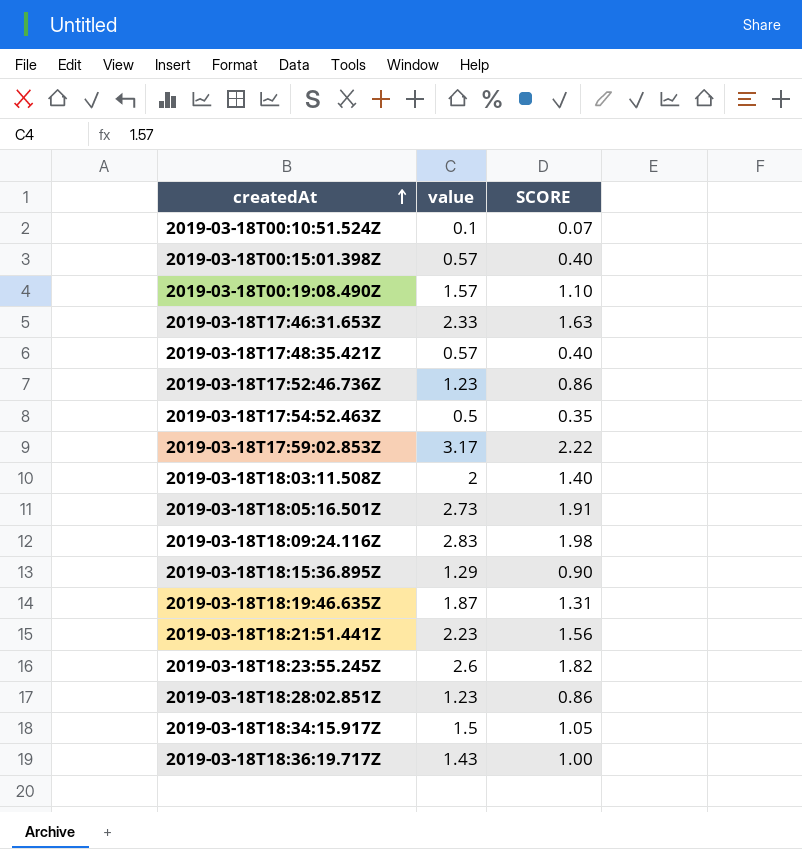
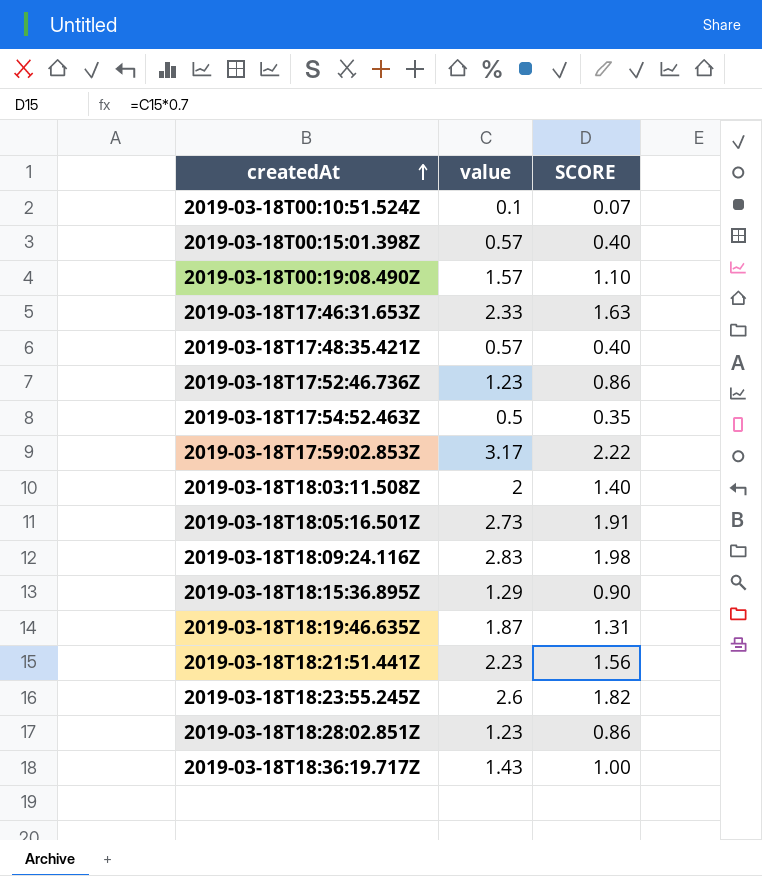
row 2019-03-18T18:34:15.917Z: 1.5 | 1.05 -> none

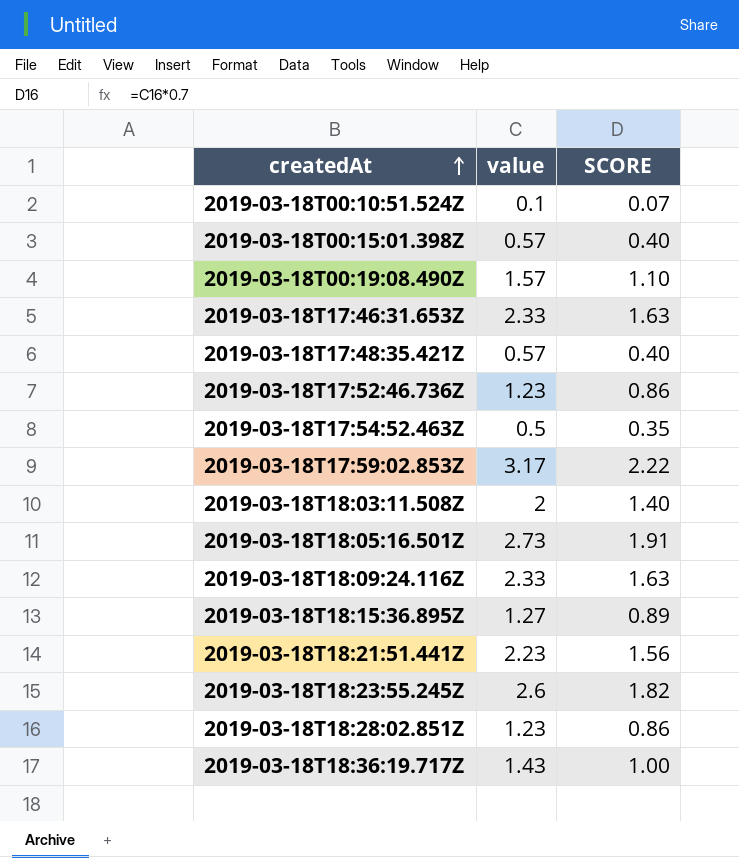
row 2019-03-18T18:19:46.635Z: 1.87 | 1.31 -> none
2019-03-18T18:09:24.116Z | value: 2.83 -> 2.33
2019-03-18T18:09:24.116Z | SCORE: 1.98 -> 1.63
2019-03-18T18:15:36.895Z | value: 1.29 -> 1.27
2019-03-18T18:15:36.895Z | SCORE: 0.90 -> 0.89

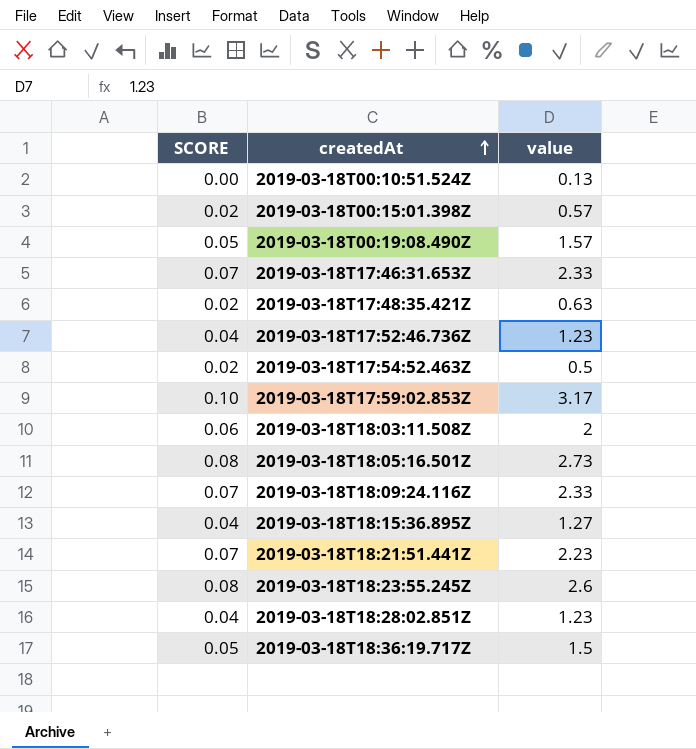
column SCORE | formula: [value] * 0.7 -> [value] * 0.03
column SCORE | position: 3 -> 1
2019-03-18T00:10:51.524Z | value: 0.1 -> 0.13
2019-03-18T17:48:35.421Z | value: 0.57 -> 0.63
2019-03-18T18:36:19.717Z | value: 1.43 -> 1.5

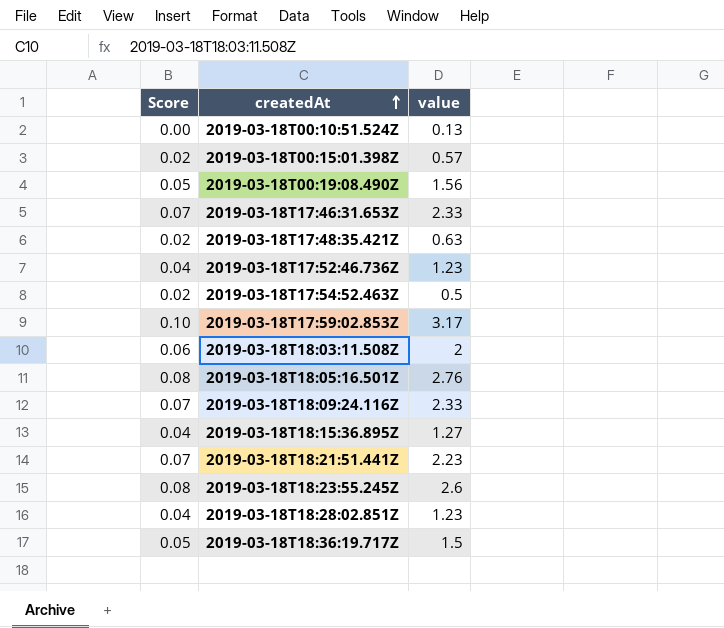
column name: SCORE -> Score
2019-03-18T00:19:08.490Z | value: 1.57 -> 1.56
2019-03-18T18:05:16.501Z | value: 2.73 -> 2.76

